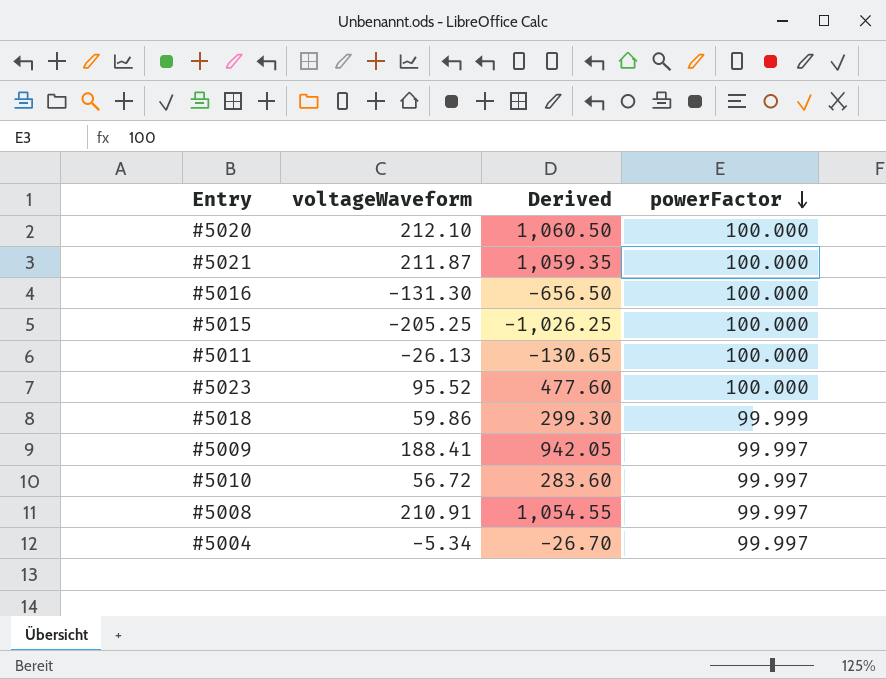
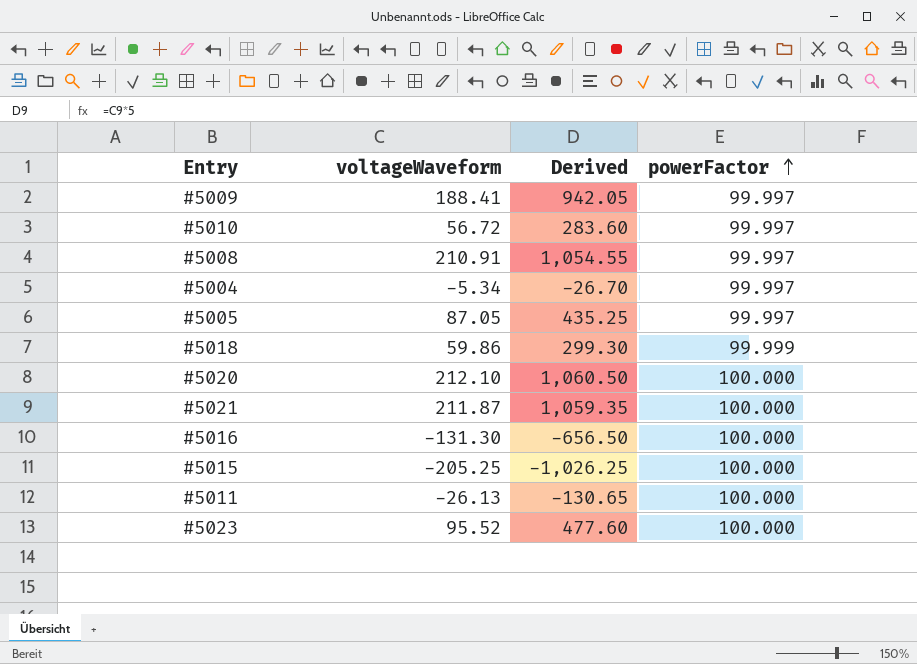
row order: powerFactor descending -> powerFactor ascending
row #5005: none -> 87.05 | 435.25 | 99.997

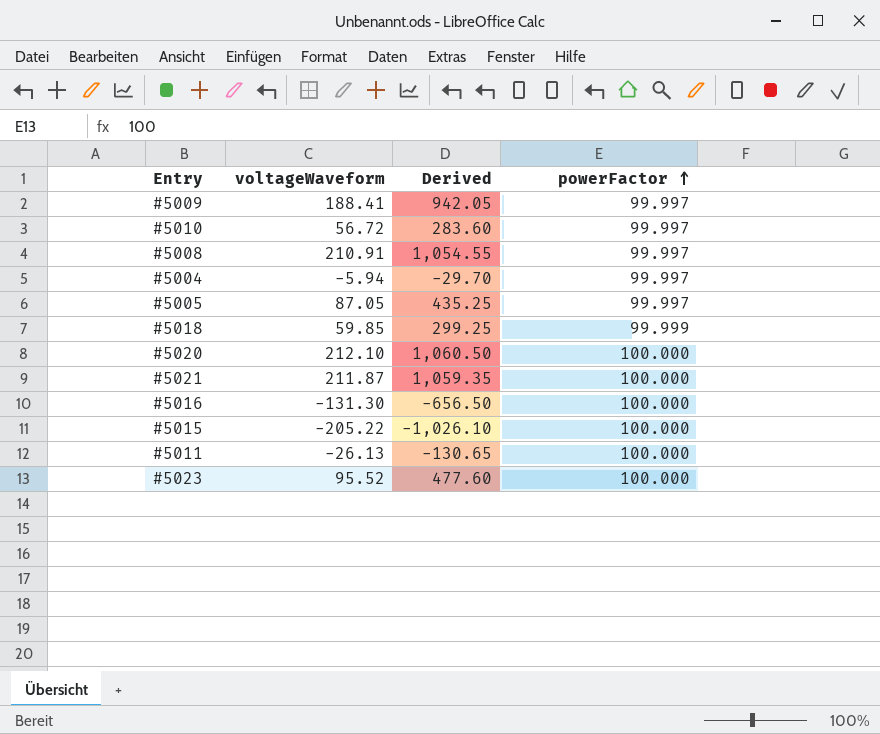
#5004 | voltageWaveform: -5.34 -> -5.94
#5004 | Derived: -26.70 -> -29.70
#5018 | voltageWaveform: 59.86 -> 59.85
#5018 | Derived: 299.30 -> 299.25
#5015 | voltageWaveform: -205.25 -> -205.22
#5015 | Derived: -1,026.25 -> -1,026.10

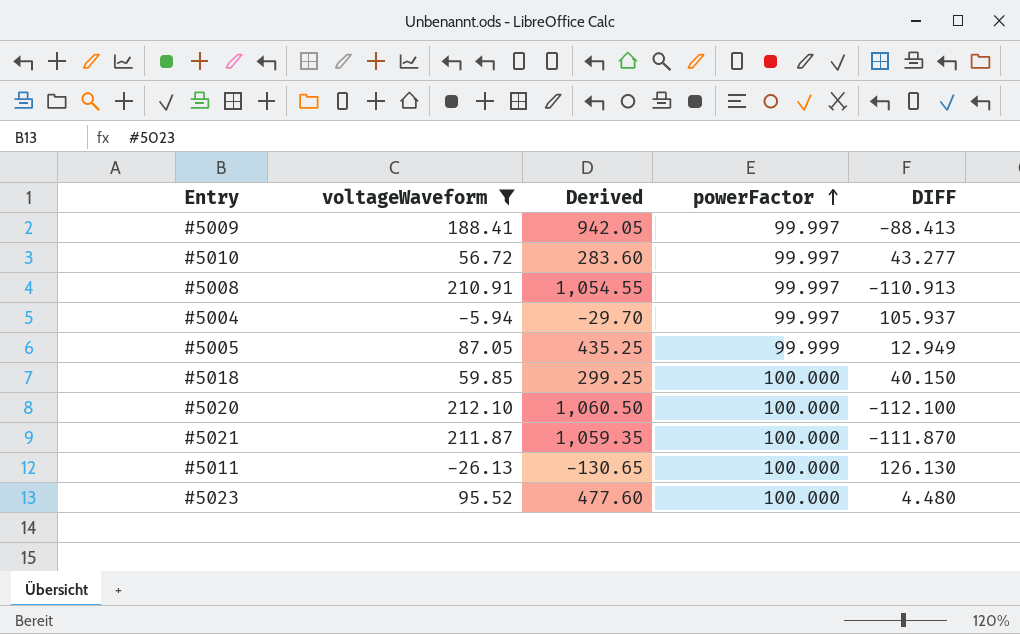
filter: none -> voltageWaveform >= -26.13
column DIFF | formula: none -> [powerFactor] - [voltageWaveform]
#5005 | powerFactor: 99.997 -> 99.999
#5018 | powerFactor: 99.999 -> 100.000

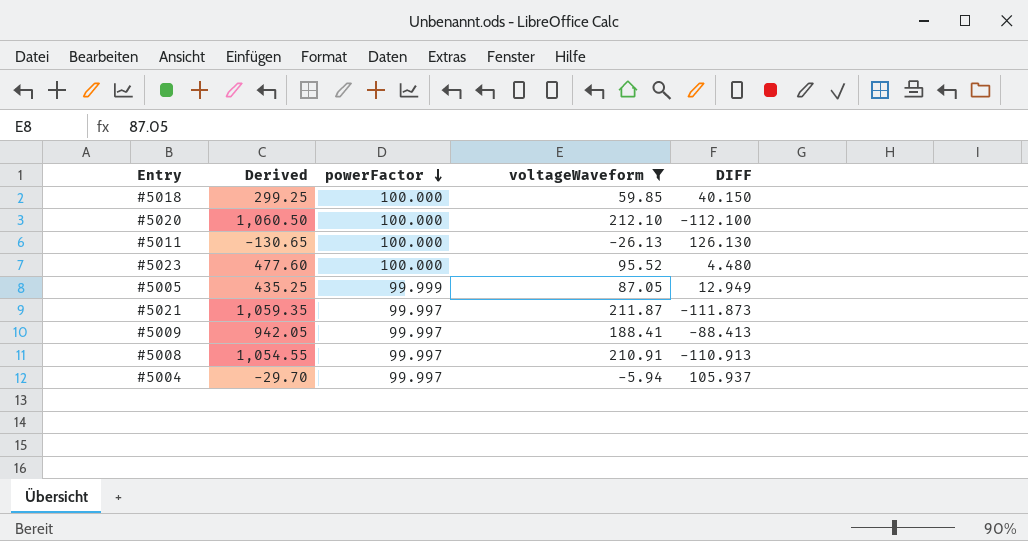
row order: powerFactor ascending -> powerFactor descending
column voltageWaveform | position: 2 -> 4
row #5010: 56.72 | 283.60 | 99.997 | 43.277 -> none
#5021 | powerFactor: 100.000 -> 99.997
#5021 | DIFF: -111.870 -> -111.873

